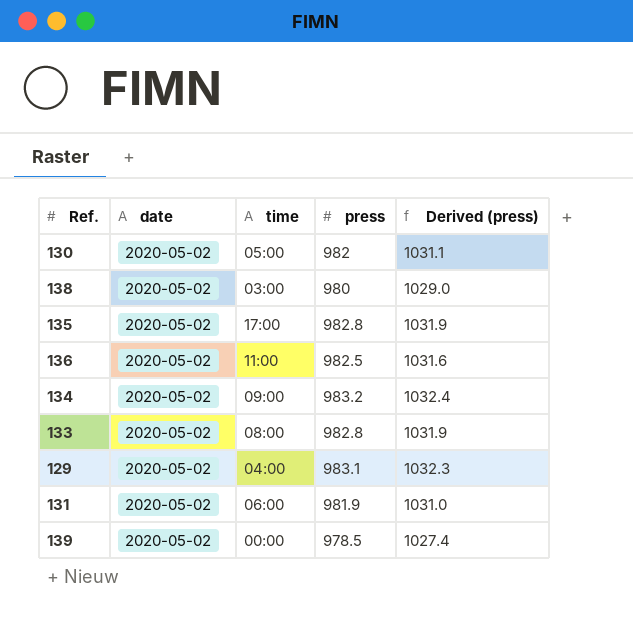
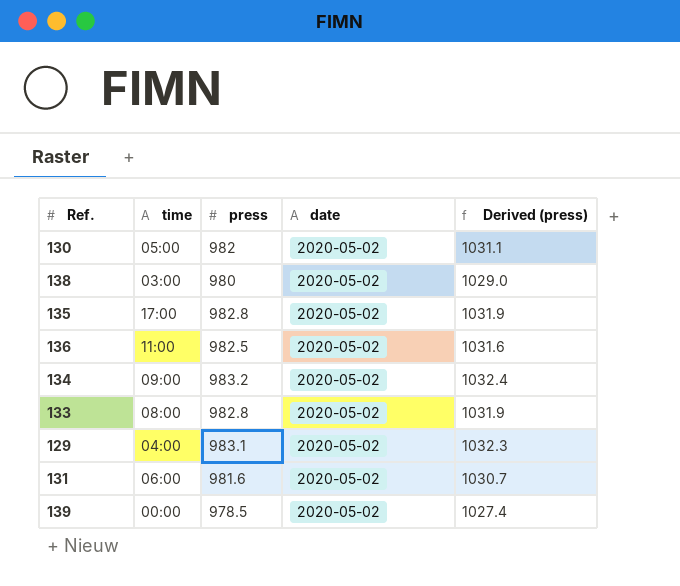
column date | position: 2 -> 4
131 | press: 981.9 -> 981.6
131 | Derived (press): 1031.0 -> 1030.7

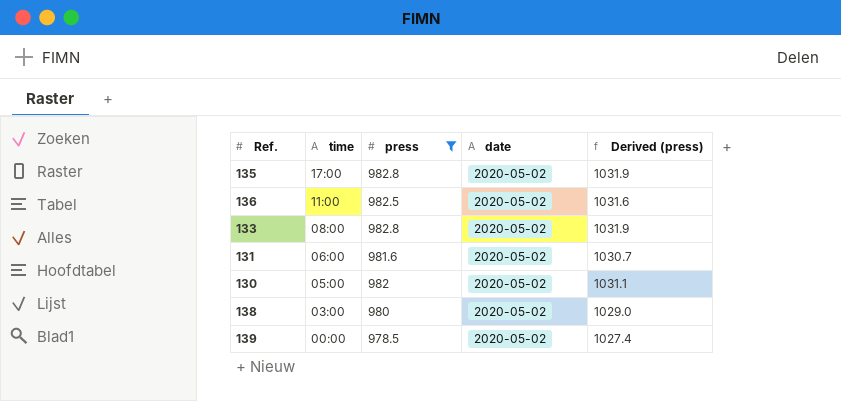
filter: none -> press <= 982.8
row order: none -> time descending

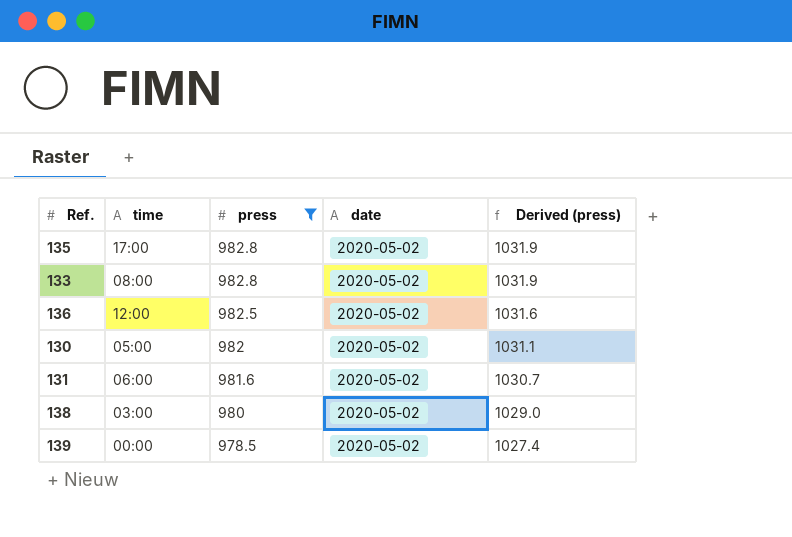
row order: time descending -> press descending
136 | time: 11:00 -> 12:00

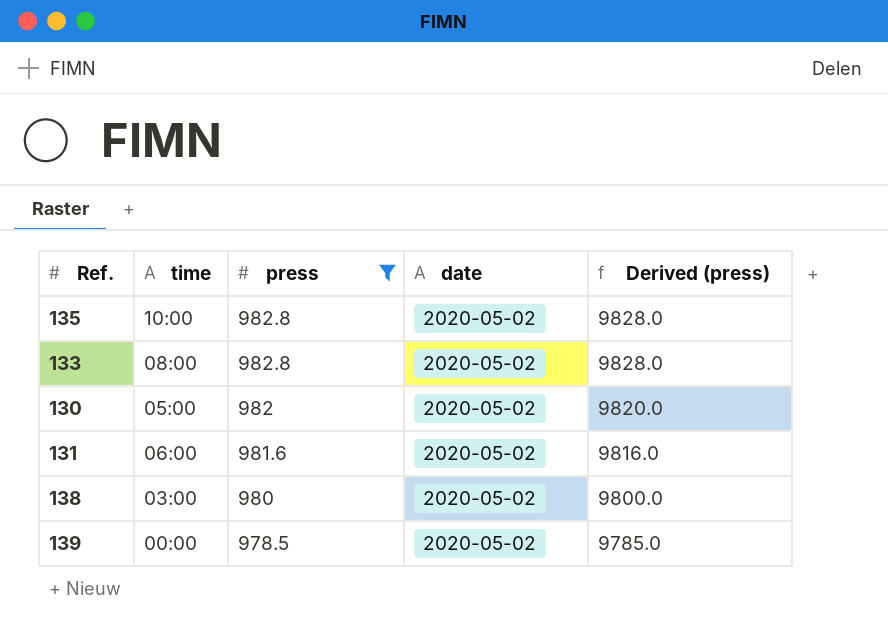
column Derived (press) | formula: [press] * 1.05 -> [press] * 10
row 136: 12:00 | 982.5 | 2020-05-02 | 1031.6 -> none
135 | time: 17:00 -> 10:00

